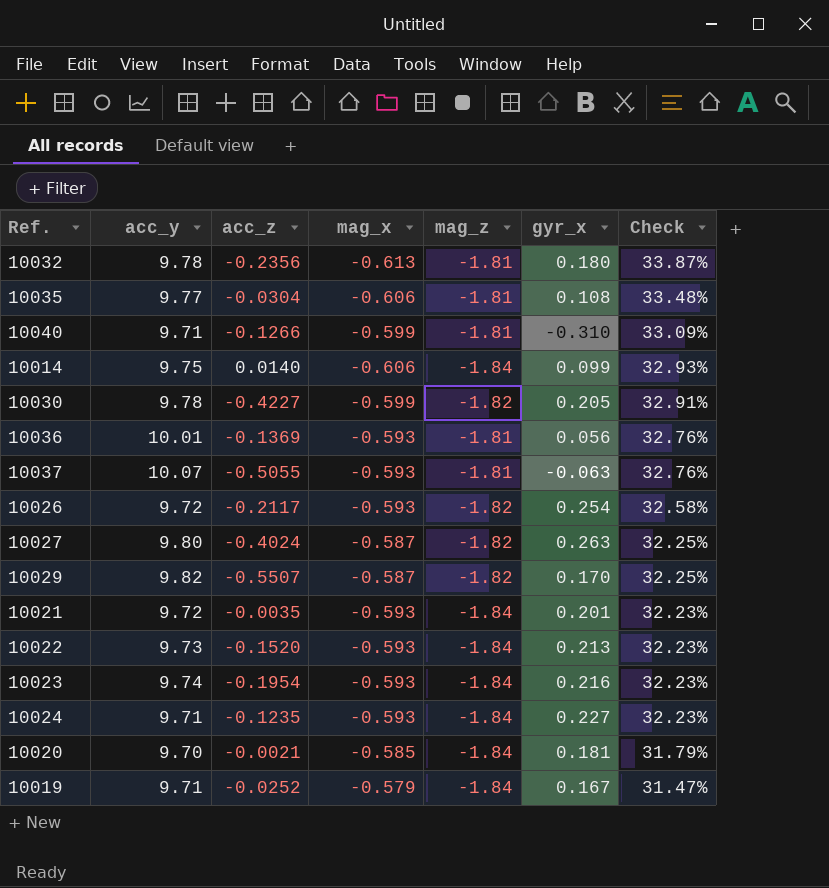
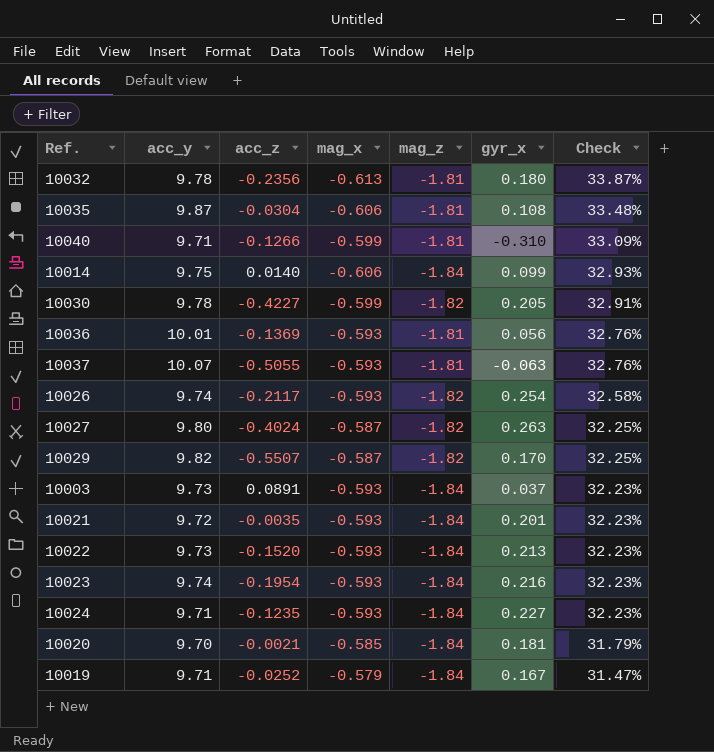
10035 | acc_y: 9.77 -> 9.87
10026 | acc_y: 9.72 -> 9.74
row 10003: none -> 9.73 | 0.0891 | -0.593 | -1.84 | 0.037 | 32.23%

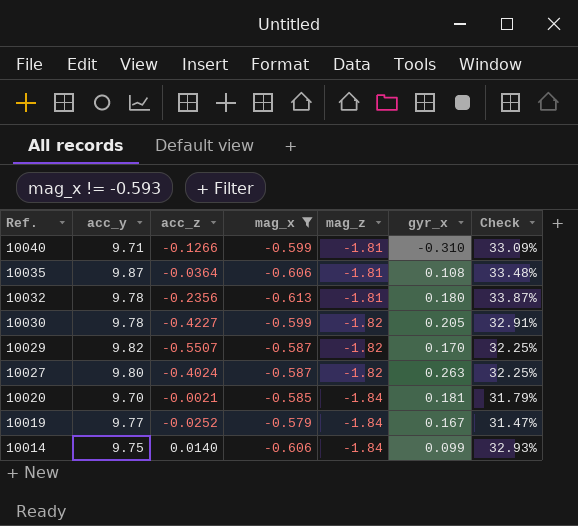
filter: none -> mag_x != -0.593
row order: Check descending -> Ref. descending
10035 | acc_z: -0.0304 -> -0.0364
10019 | acc_y: 9.71 -> 9.77

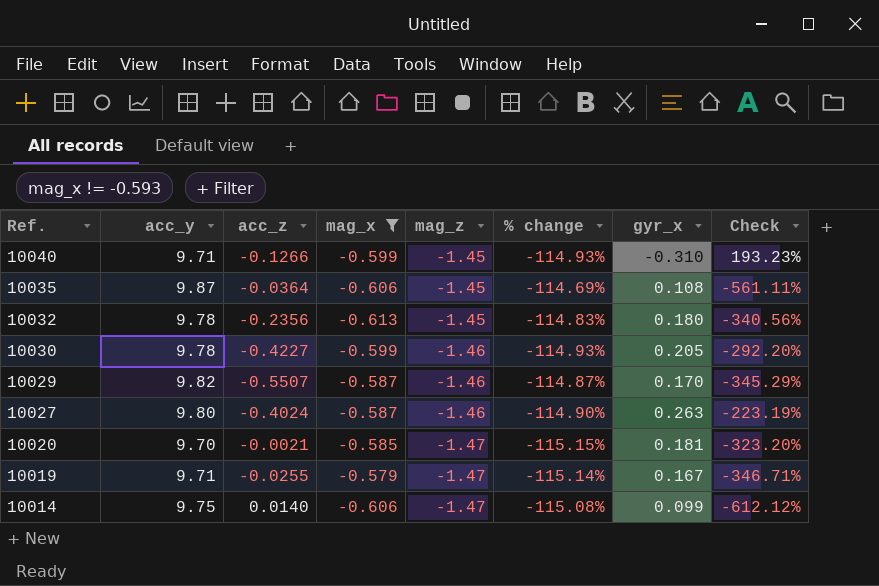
column % change | formula: none -> ([mag_z] - [acc_y]) / [acc_y]
column Check | formula: [mag_x] / [mag_z] -> [mag_x] / [gyr_x]
10040 | mag_z: -1.81 -> -1.45
10035 | mag_z: -1.81 -> -1.45
10032 | mag_z: -1.81 -> -1.45
10030 | mag_z: -1.82 -> -1.46
10029 | mag_z: -1.82 -> -1.46
10027 | mag_z: -1.82 -> -1.46
10020 | mag_z: -1.84 -> -1.47
10019 | acc_y: 9.77 -> 9.71
10019 | acc_z: -0.0252 -> -0.0255
10019 | mag_z: -1.84 -> -1.47
10014 | mag_z: -1.84 -> -1.47

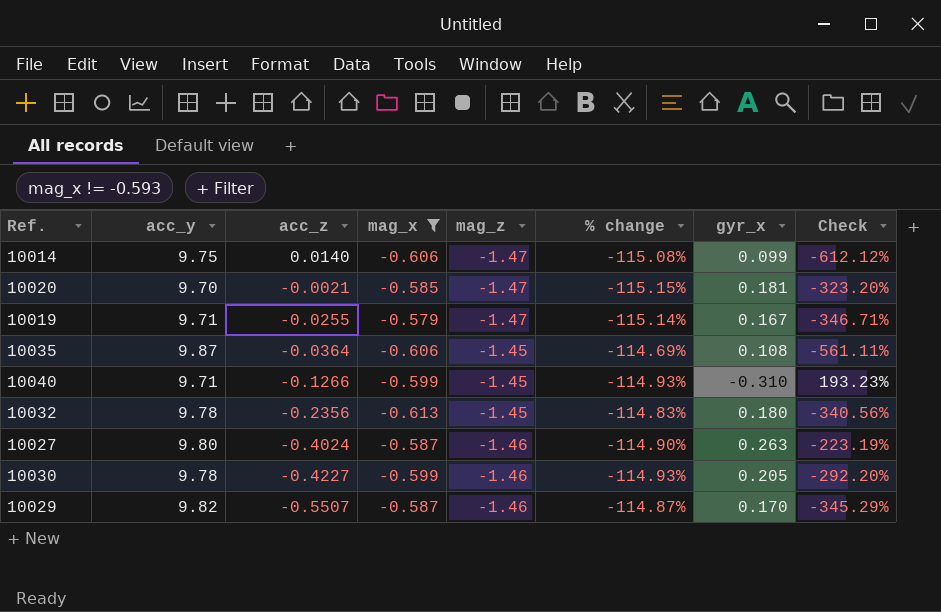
row order: Ref. descending -> acc_z descending

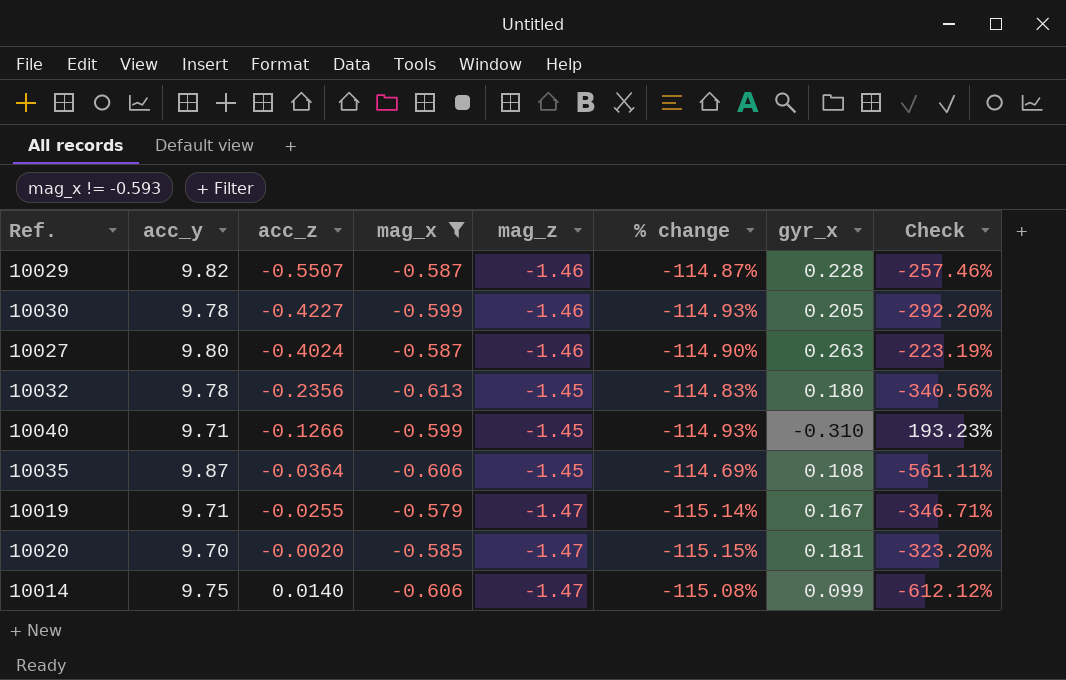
row order: acc_z descending -> acc_z ascending
10029 | gyr_x: 0.170 -> 0.228
10029 | Check: -345.29% -> -257.46%
10020 | acc_z: -0.0021 -> -0.0020

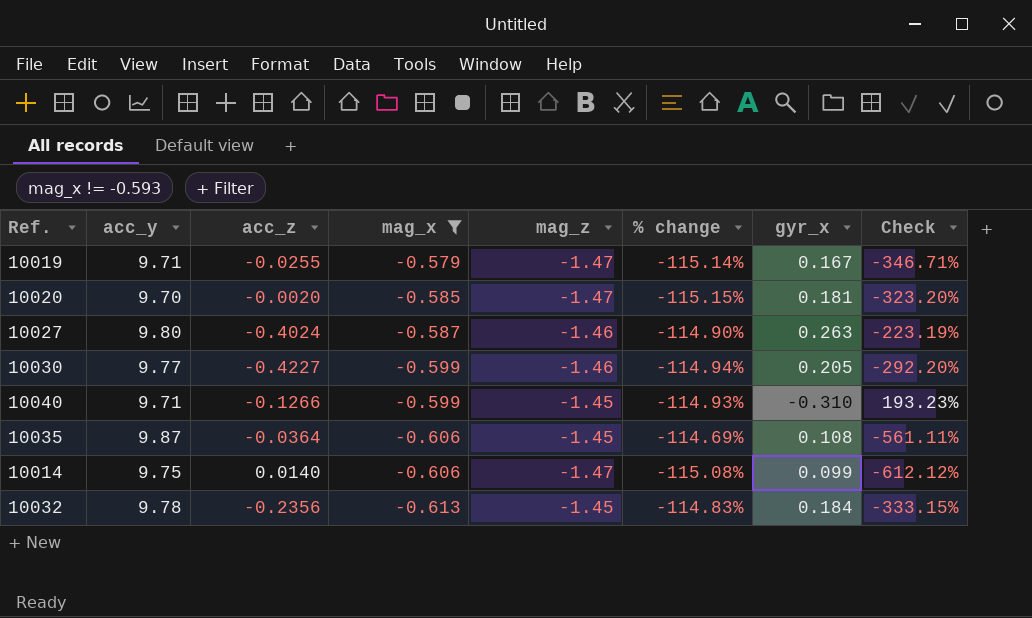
row order: acc_z ascending -> mag_x descending
row 10029: 9.82 | -0.5507 | -0.587 | -1.46 | -114.87% | 0.228 | -257.46% -> none
10030 | acc_y: 9.78 -> 9.77
10030 | % change: -114.93% -> -114.94%
10032 | gyr_x: 0.180 -> 0.184
10032 | Check: -340.56% -> -333.15%

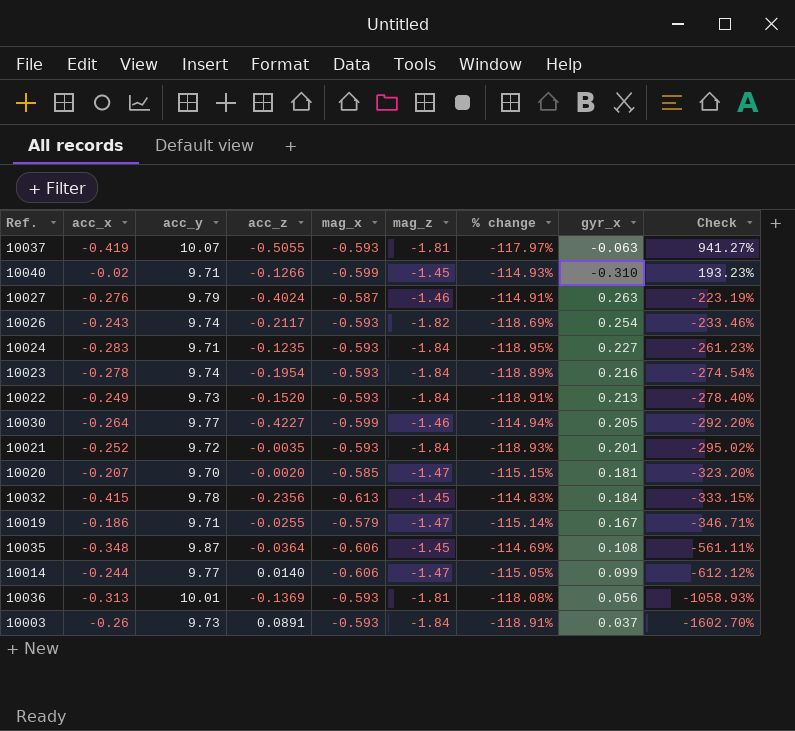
filter: mag_x != -0.593 -> none
row order: mag_x descending -> Check descending
column acc_x | position: none -> 2
10027 | acc_y: 9.80 -> 9.79
10027 | % change: -114.90% -> -114.91%
10014 | acc_y: 9.75 -> 9.77
10014 | % change: -115.08% -> -115.05%

